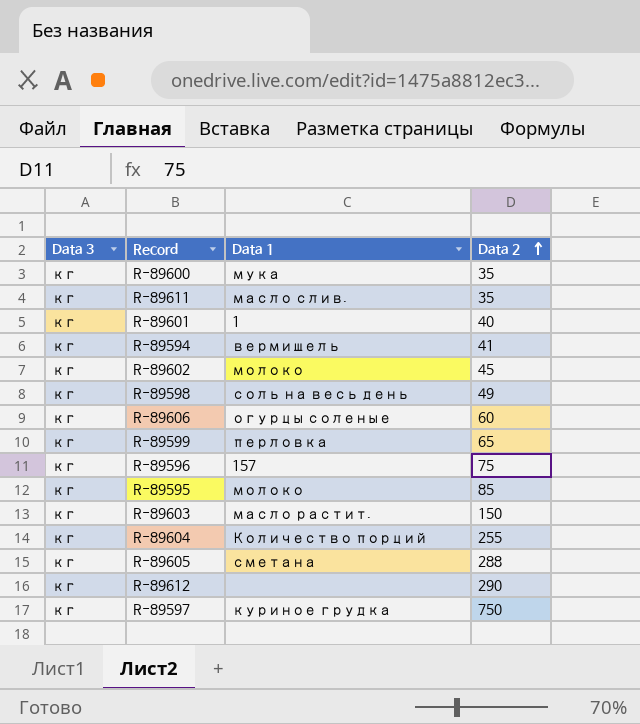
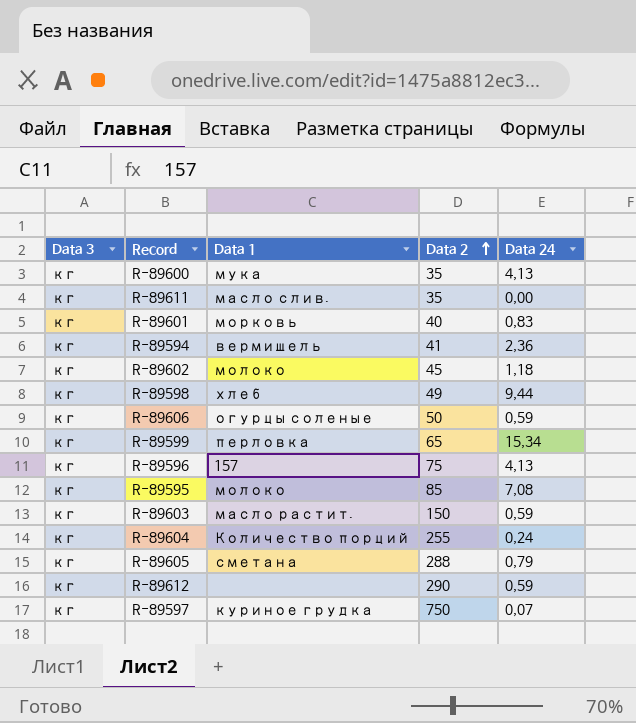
column Data 24 | position: none -> 5
R-89601 | Data 1: 1 -> морковь
R-89598 | Data 1: соль на весь день -> хлеб
R-89606 | Data 2: 60 -> 50

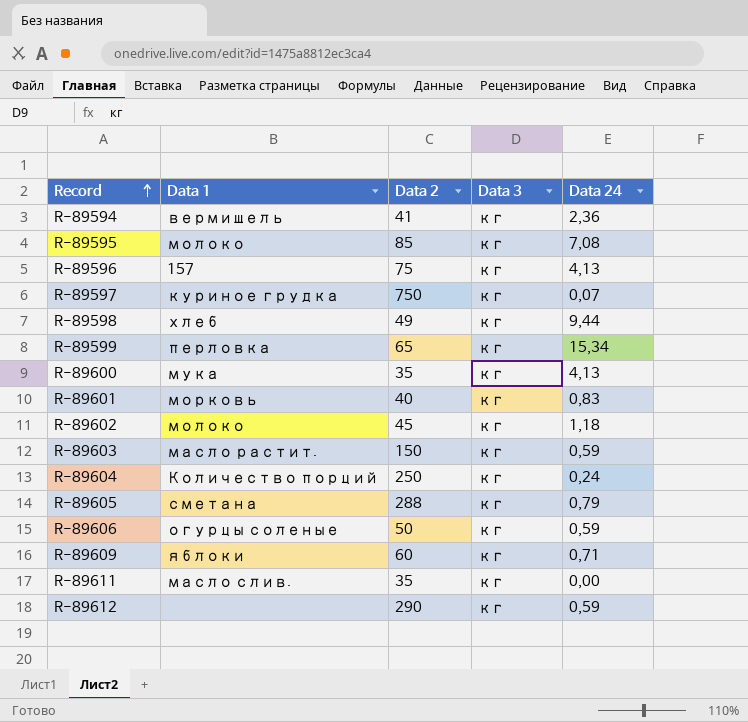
row order: Data 2 ascending -> Record ascending
column Data 3 | position: 1 -> 4
R-89604 | Data 2: 255 -> 250
row R-89609: none -> яблоки | 60 | кг | 0,71

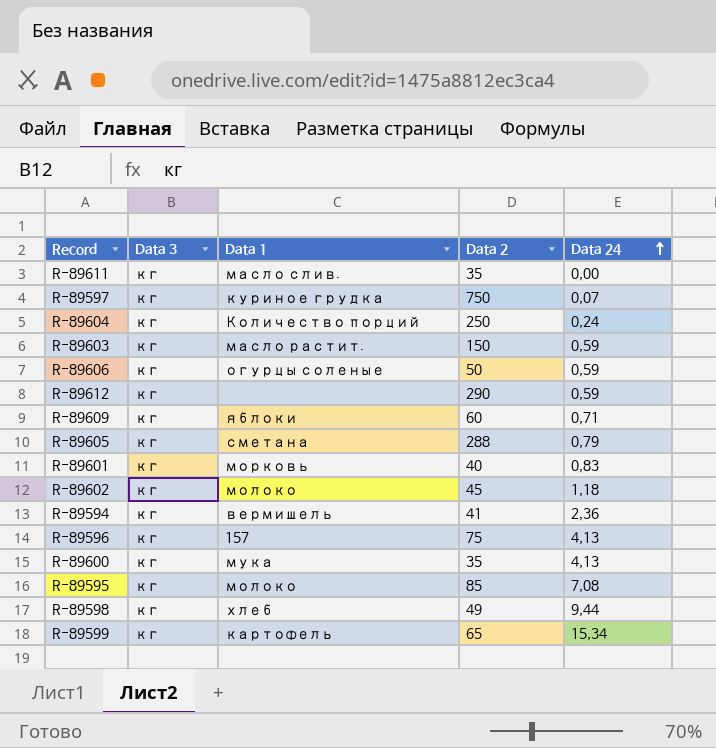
row order: Record ascending -> Data 24 ascending
column Data 3 | position: 4 -> 2
R-89599 | Data 1: перловка -> картофель

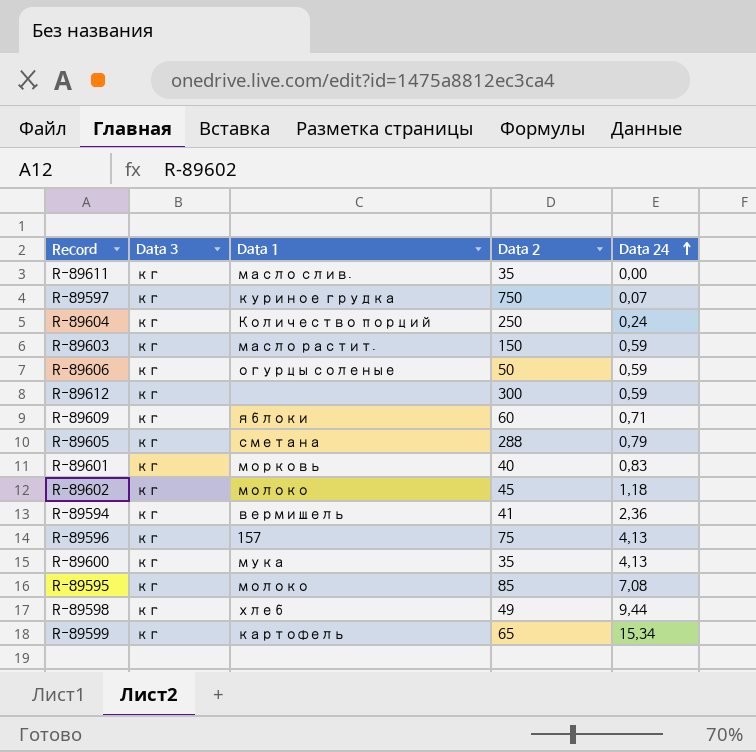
R-89612 | Data 2: 290 -> 300

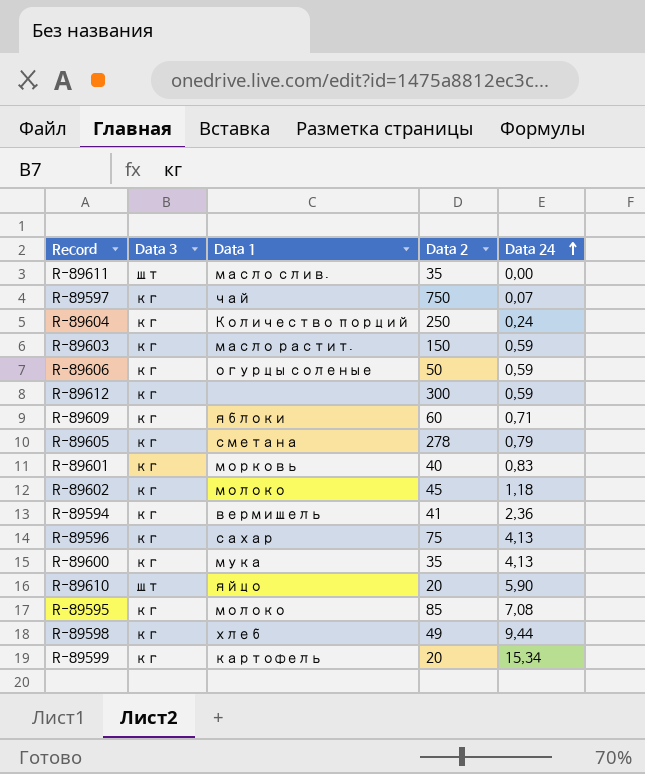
R-89611 | Data 3: кг -> шт
R-89597 | Data 1: куриное грудка -> чай
R-89605 | Data 2: 288 -> 278
R-89596 | Data 1: 157 -> сахар
row R-89610: none -> шт | яйцо | 20 | 5,90
R-89599 | Data 2: 65 -> 20

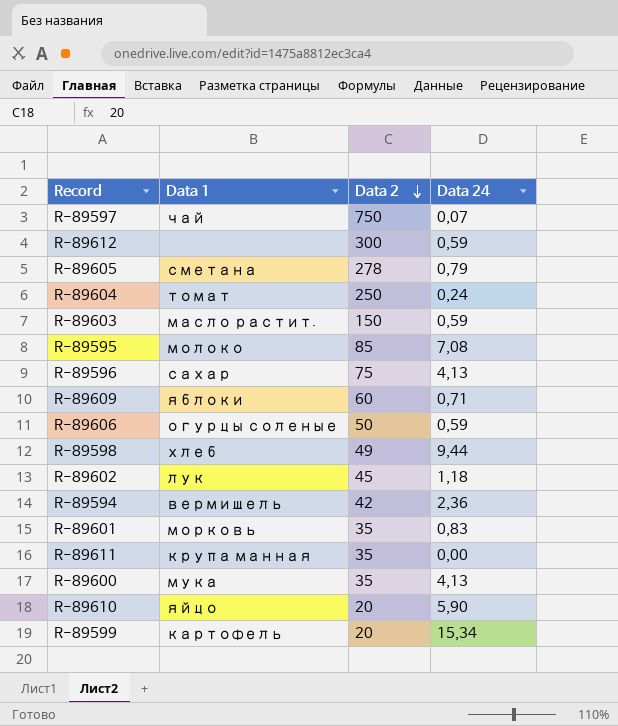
row order: Data 24 ascending -> Data 2 descending
column Data 3 | position: 2 -> none
R-89604 | Data 1: Количество порций -> томат
R-89602 | Data 1: молоко -> лук
R-89594 | Data 2: 41 -> 42
R-89601 | Data 2: 40 -> 35
R-89611 | Data 1: масло слив. -> крупа манная

